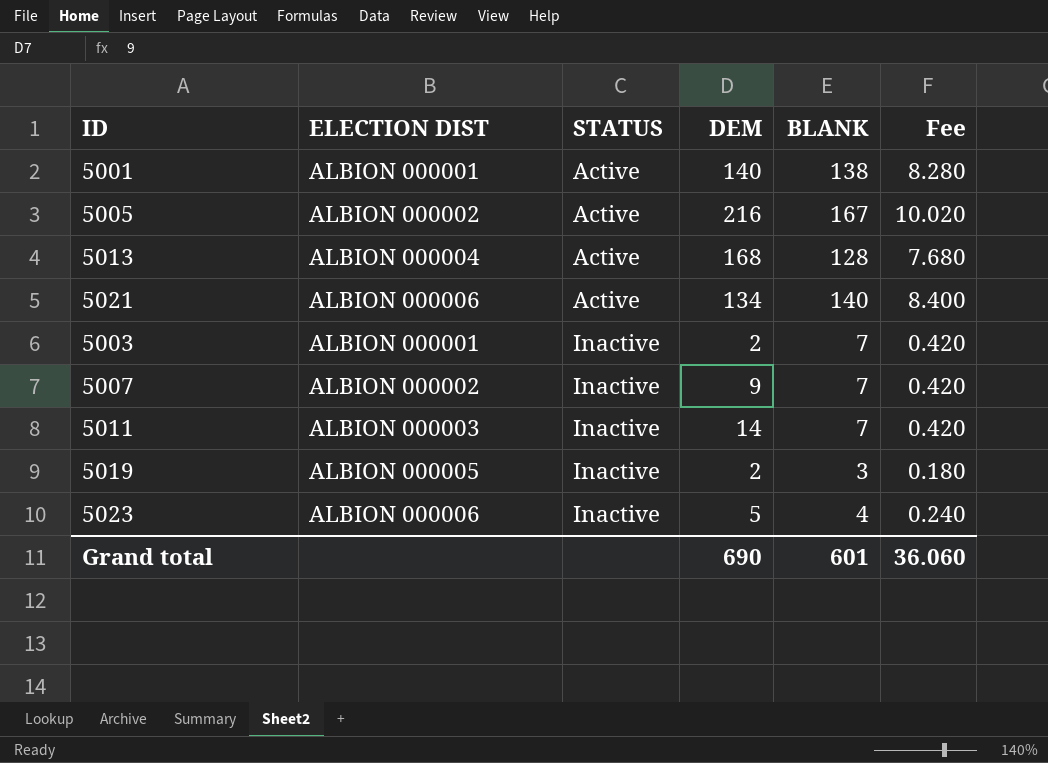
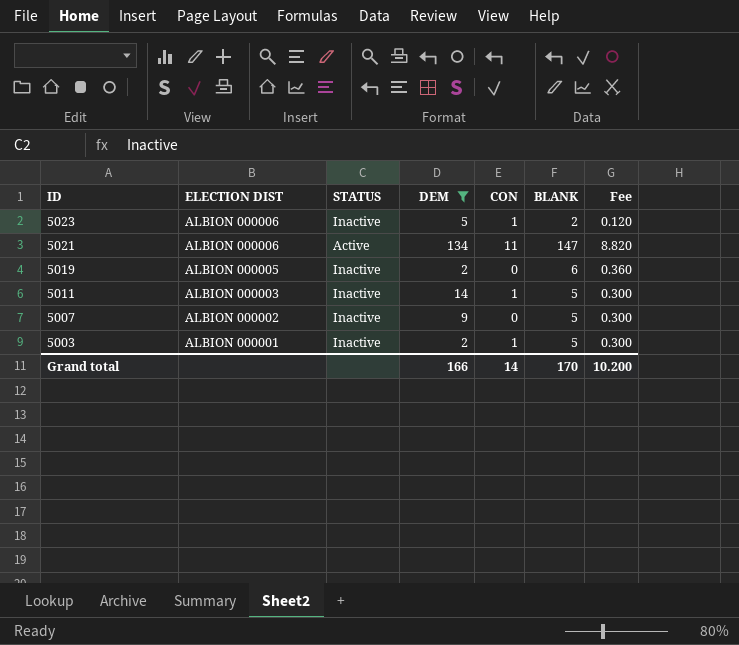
filter: none -> DEM <= 134
row order: STATUS ascending -> ID descending
column CON | position: none -> 5
5023 | BLANK: 4 -> 2
5023 | Fee: 0.240 -> 0.120
5021 | BLANK: 140 -> 147
5021 | Fee: 8.400 -> 8.820
5019 | BLANK: 3 -> 6
5019 | Fee: 0.180 -> 0.360
5011 | BLANK: 7 -> 5
5011 | Fee: 0.420 -> 0.300
5007 | BLANK: 7 -> 5
5007 | Fee: 0.420 -> 0.300
5003 | BLANK: 7 -> 5
5003 | Fee: 0.420 -> 0.300
Grand total | DEM: 690 -> 166
Grand total | BLANK: 601 -> 170
Grand total | Fee: 36.060 -> 10.200

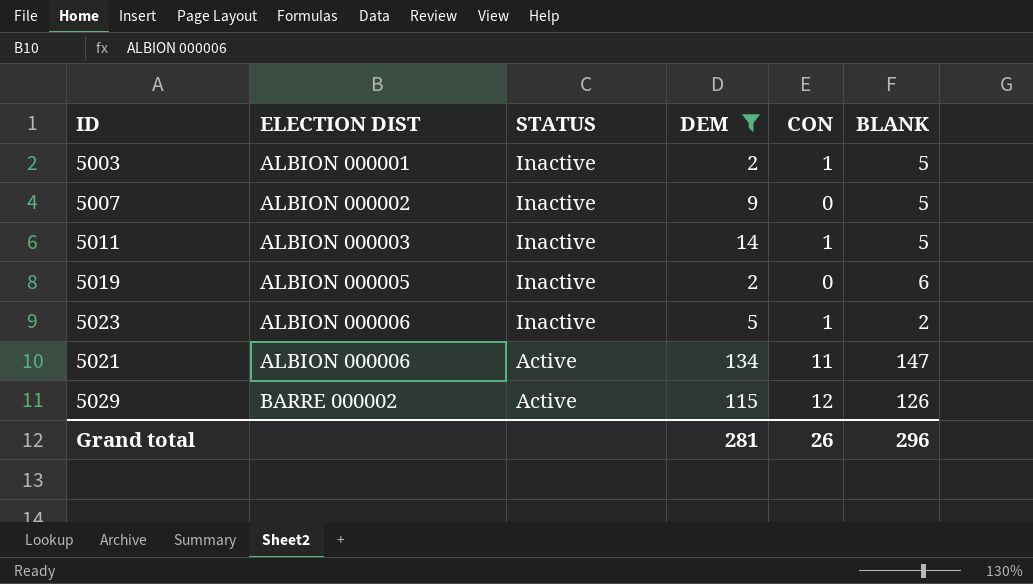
row order: ID descending -> ELECTION DIST ascending
column Fee | formula: [BLANK] * 0.06 -> none
row 5029: none -> BARRE 000002 | Active | 115 | 12 | 126
Grand total | DEM: 166 -> 281
Grand total | CON: 14 -> 26
Grand total | BLANK: 170 -> 296

